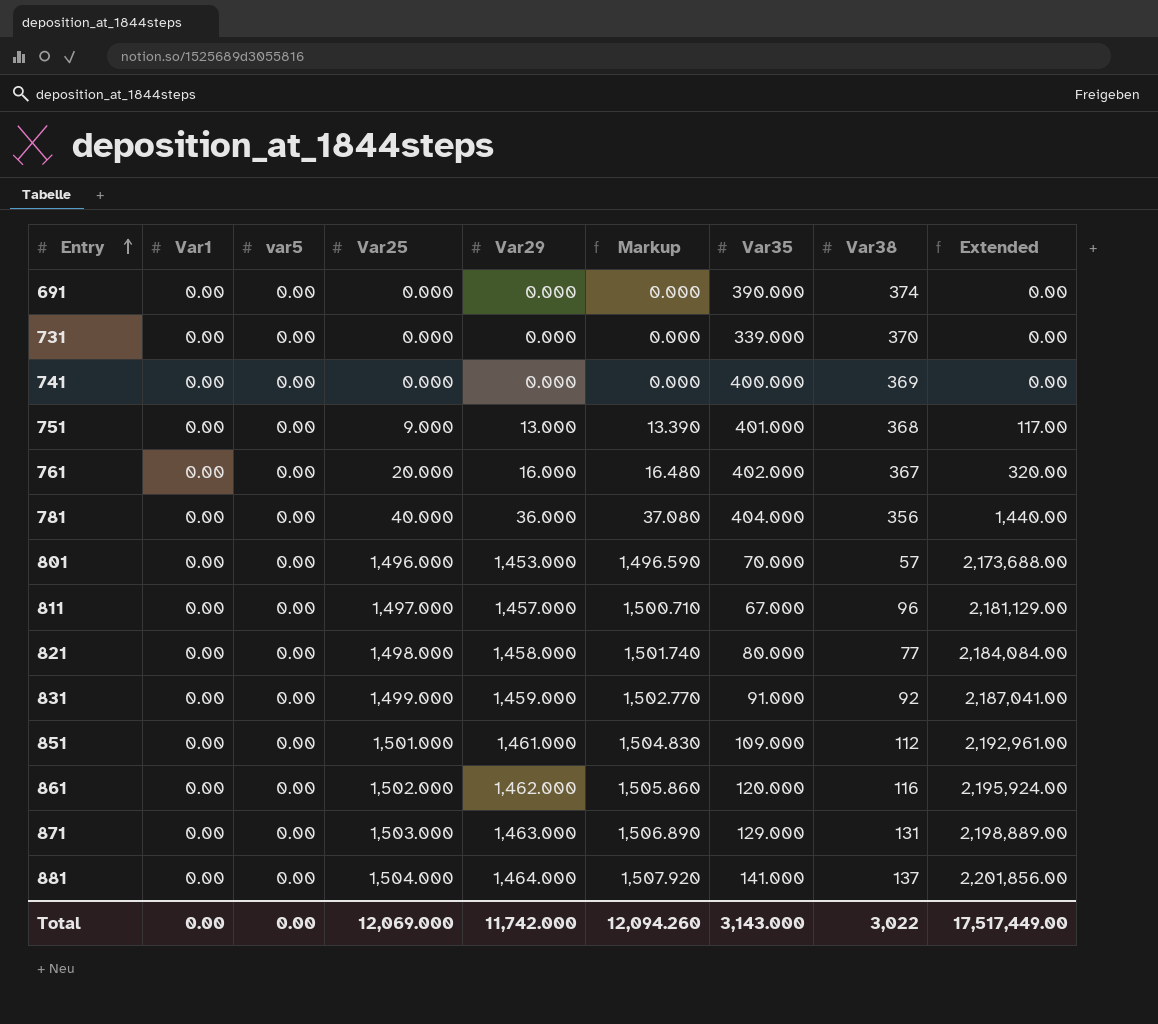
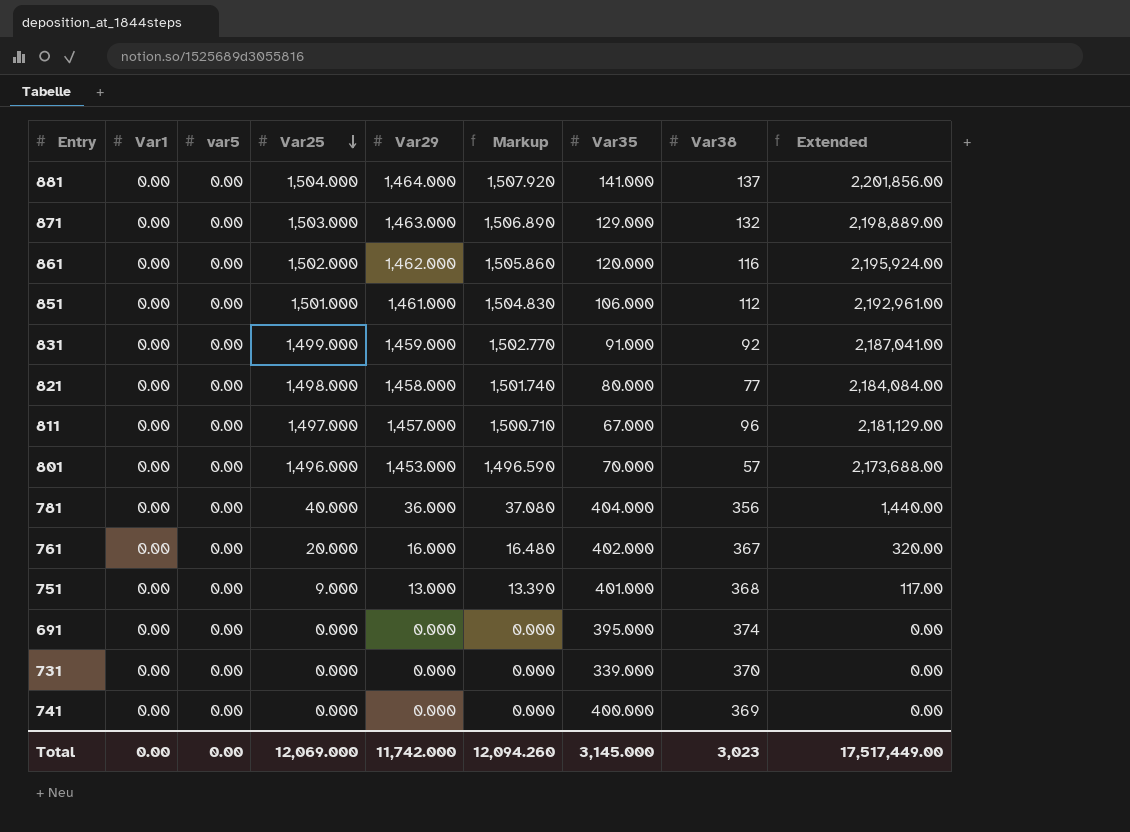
row order: Entry ascending -> Var25 descending
871 | Var38: 131 -> 132
851 | Var35: 109.000 -> 106.000
691 | Var35: 390.000 -> 395.000
Total | Var35: 3,143.000 -> 3,145.000
Total | Var38: 3,022 -> 3,023

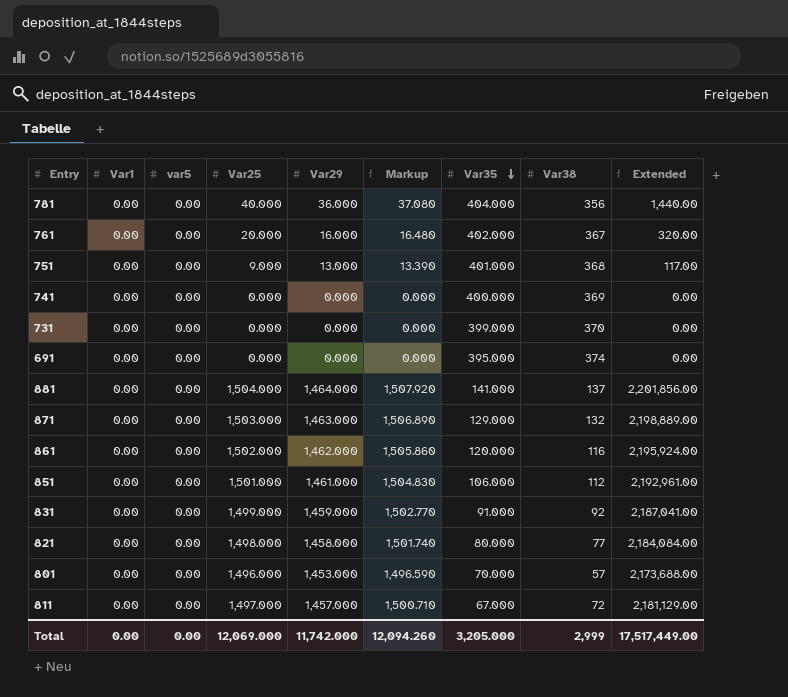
row order: Var25 descending -> Var35 descending
731 | Var35: 339.000 -> 399.000
811 | Var38: 96 -> 72
Total | Var35: 3,145.000 -> 3,205.000
Total | Var38: 3,023 -> 2,999

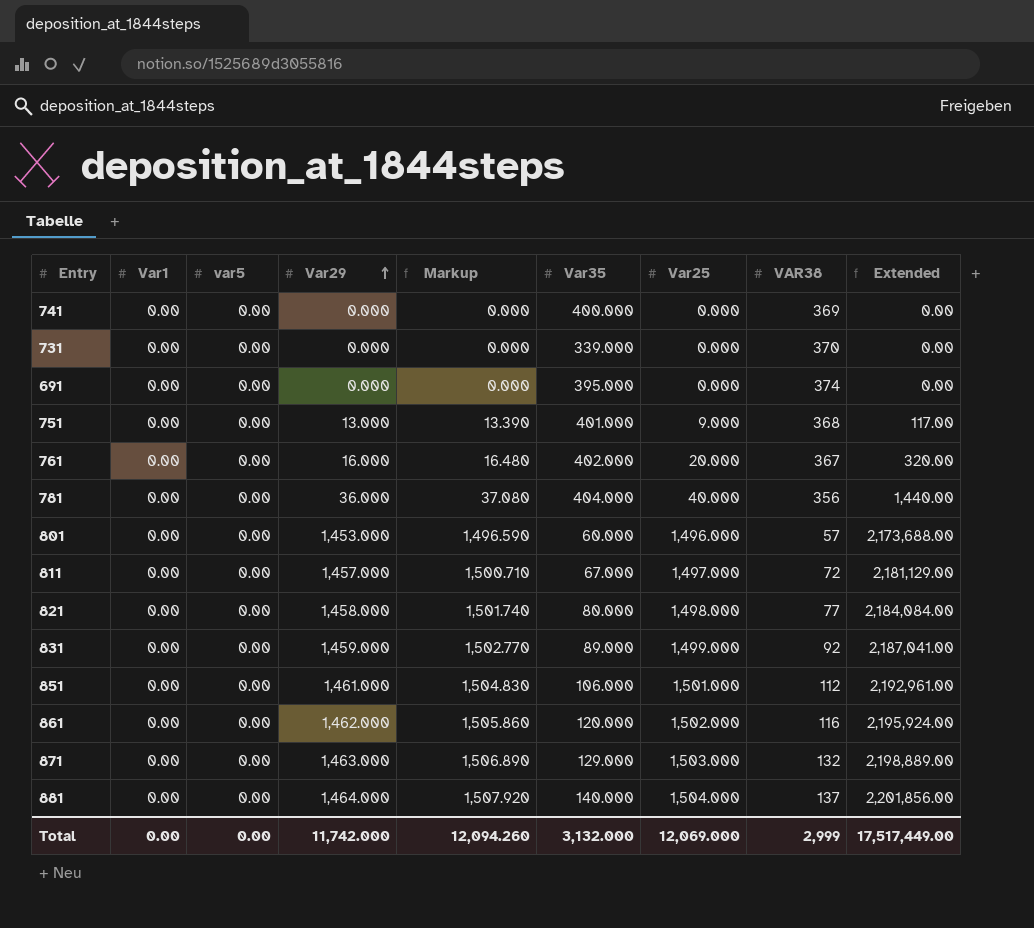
row order: Var35 descending -> Var29 ascending
column Var25 | position: 4 -> 7
column name: Var38 -> VAR38
731 | Var35: 399.000 -> 339.000
801 | Var35: 70.000 -> 60.000
831 | Var35: 91.000 -> 89.000
881 | Var35: 141.000 -> 140.000
Total | Var35: 3,205.000 -> 3,132.000

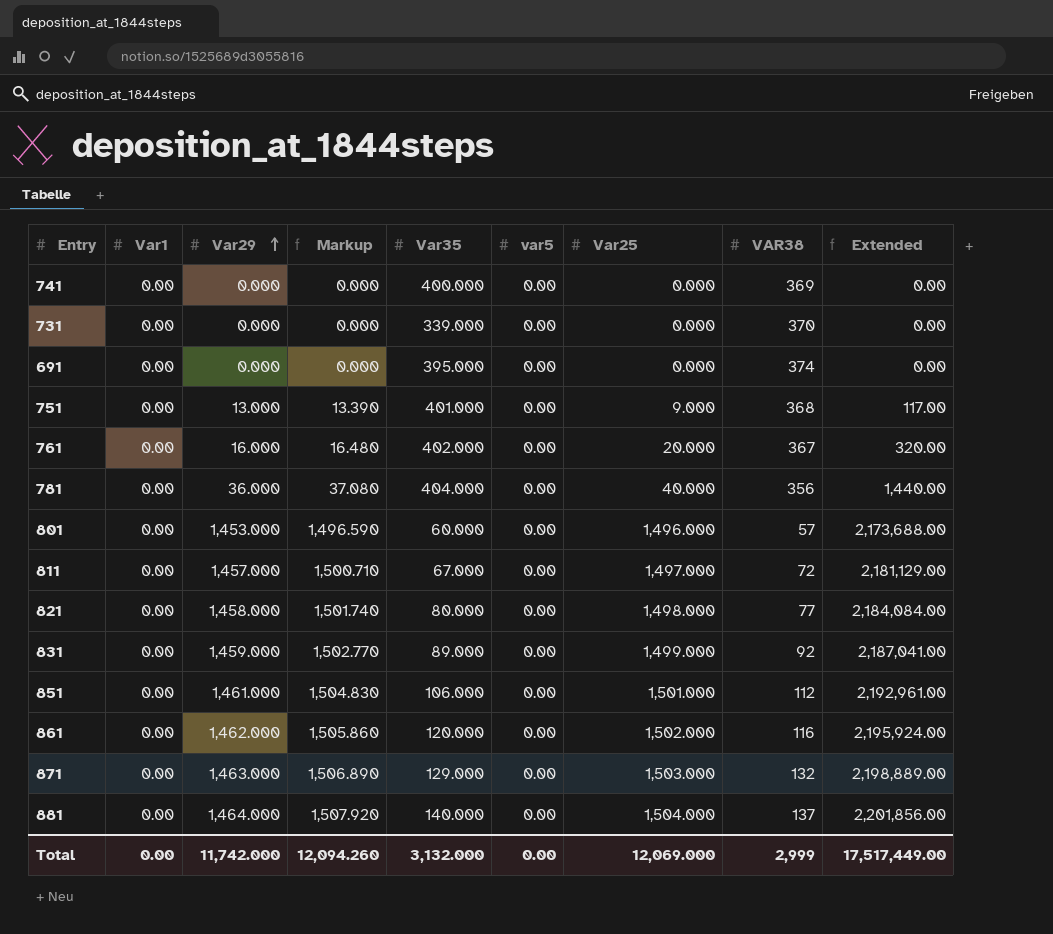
column var5 | position: 3 -> 6

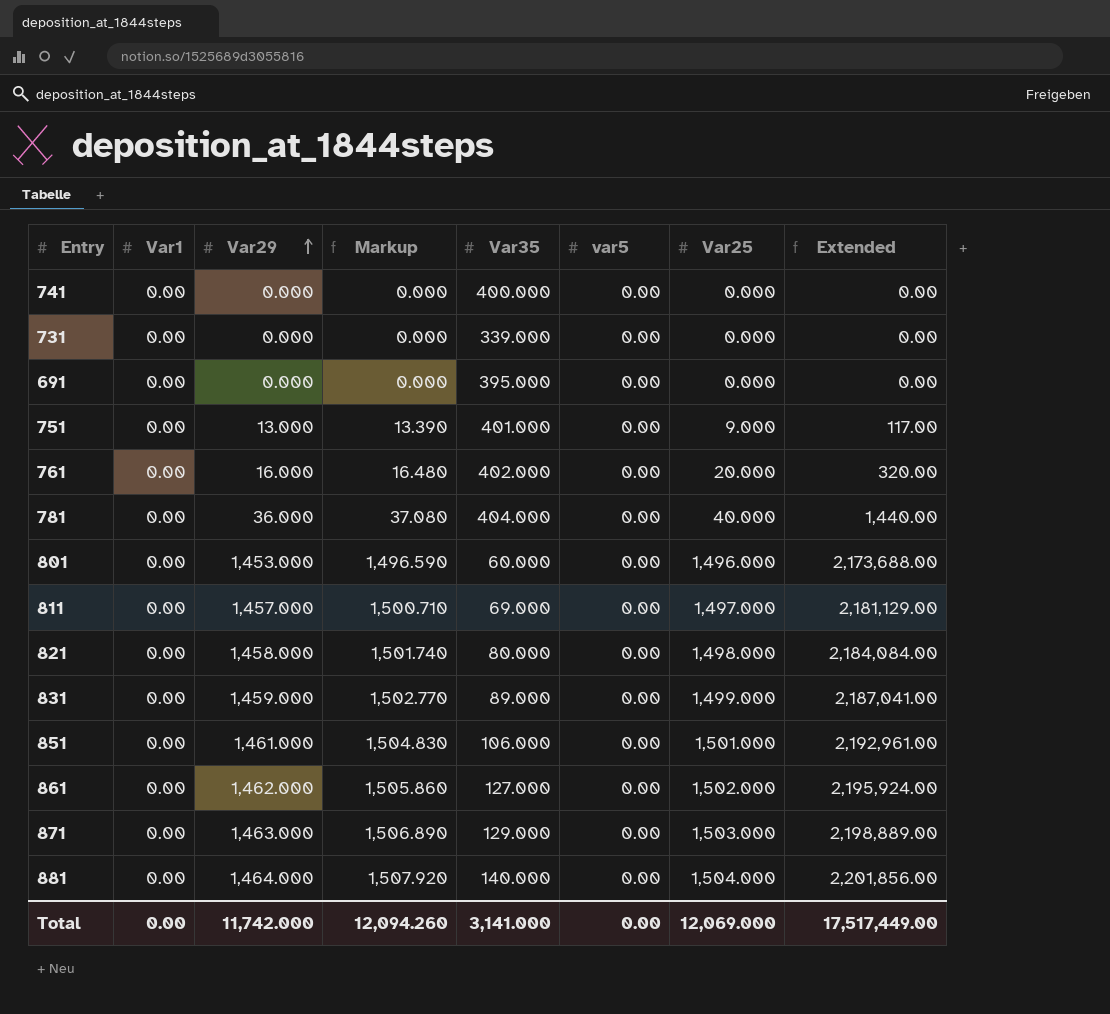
column VAR38 | position: 8 -> none
811 | Var35: 67.000 -> 69.000
861 | Var35: 120.000 -> 127.000
Total | Var35: 3,132.000 -> 3,141.000

